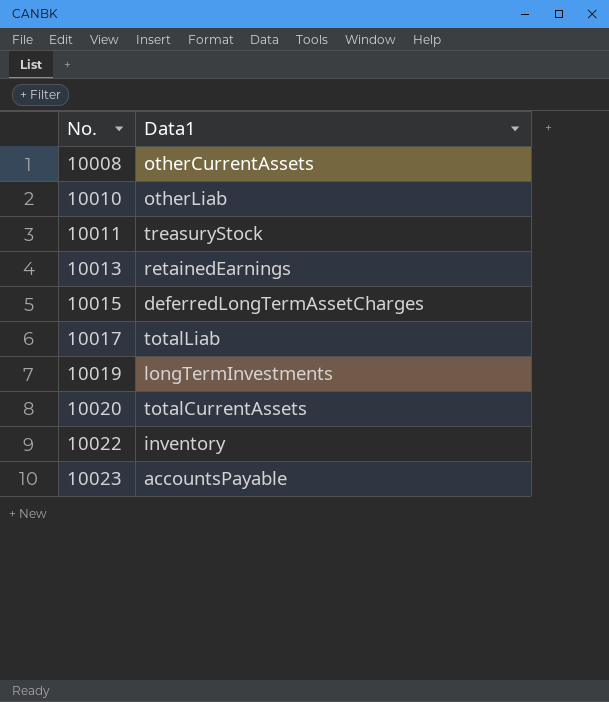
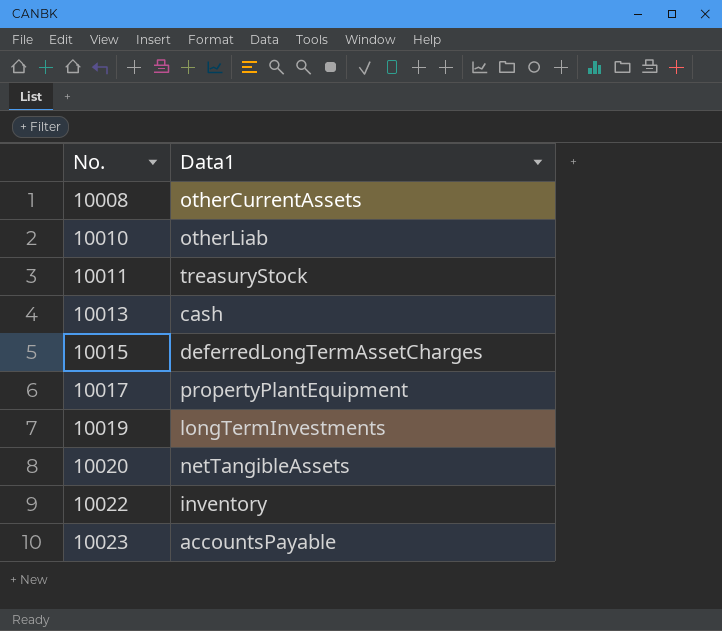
10013 | Data1: retainedEarnings -> cash
10017 | Data1: totalLiab -> propertyPlantEquipment
10020 | Data1: totalCurrentAssets -> netTangibleAssets

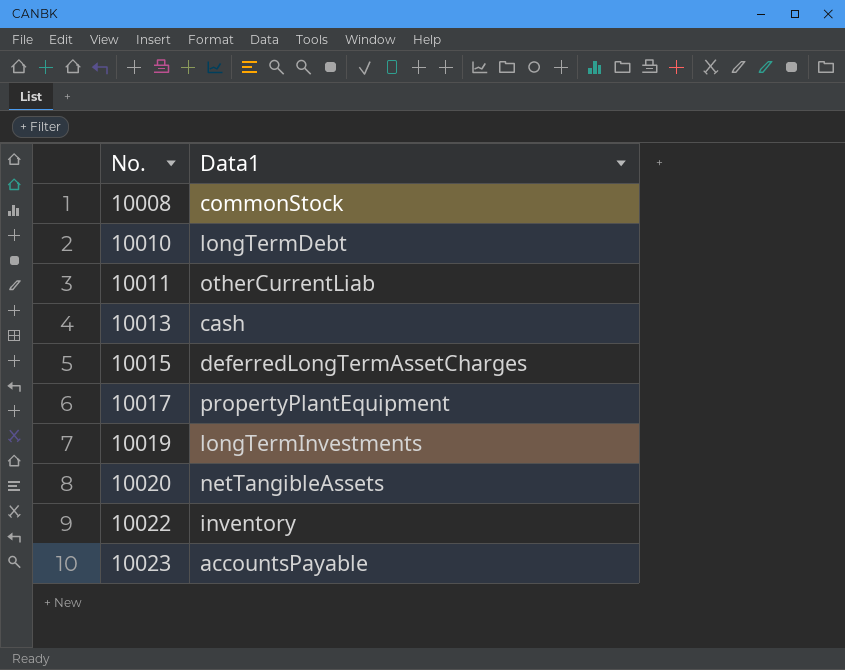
10008 | Data1: otherCurrentAssets -> commonStock
10010 | Data1: otherLiab -> longTermDebt
10011 | Data1: treasuryStock -> otherCurrentLiab

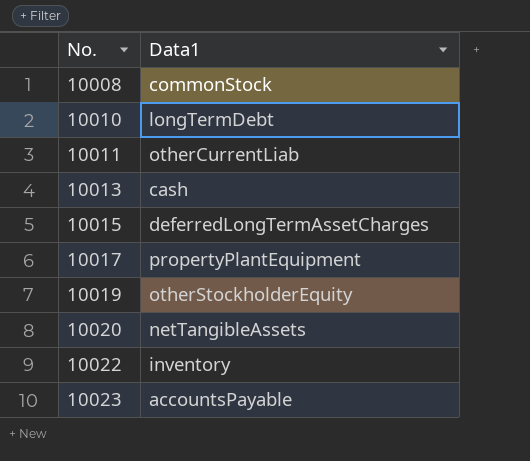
10019 | Data1: longTermInvestments -> otherStockholderEquity

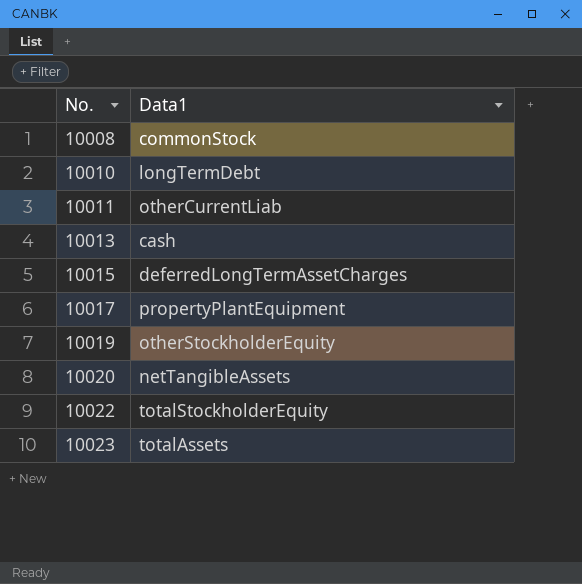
10022 | Data1: inventory -> totalStockholderEquity
10023 | Data1: accountsPayable -> totalAssets

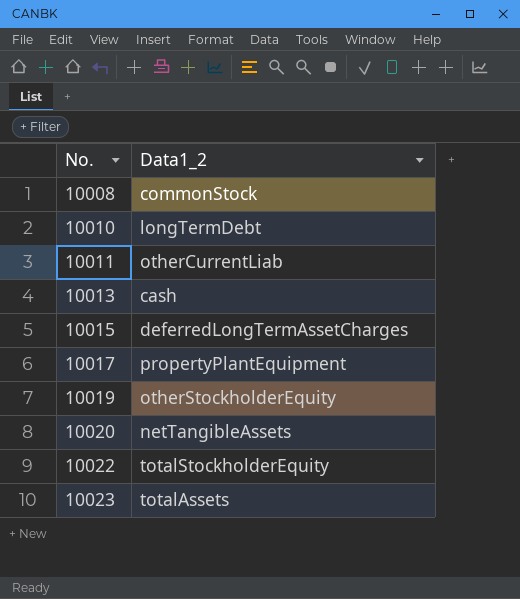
column name: Data1 -> Data1_2

